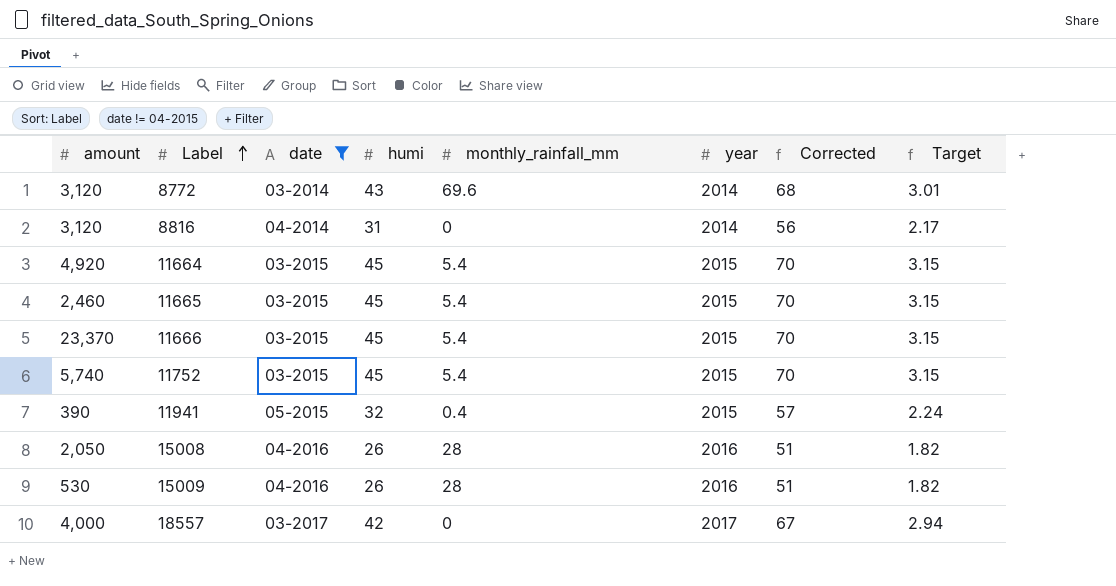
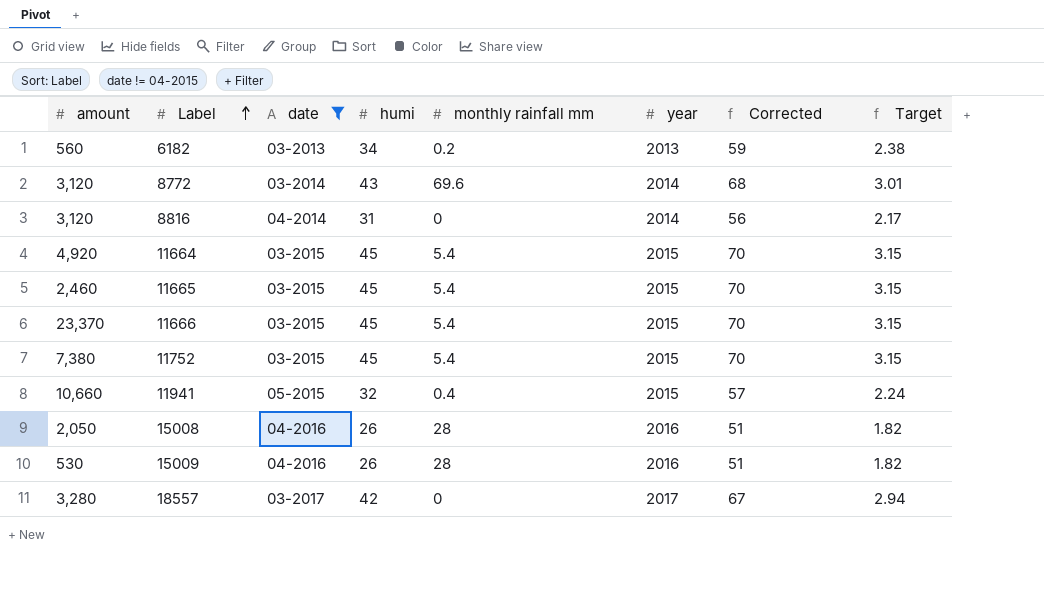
column name: monthly_rainfall_mm -> monthly rainfall mm
row 6182: none -> 560 | 03-2013 | 34 | 0.2 | 2013 | 59 | 2.38
11752 | amount: 5,740 -> 7,380
11941 | amount: 390 -> 10,660
18557 | amount: 4,000 -> 3,280

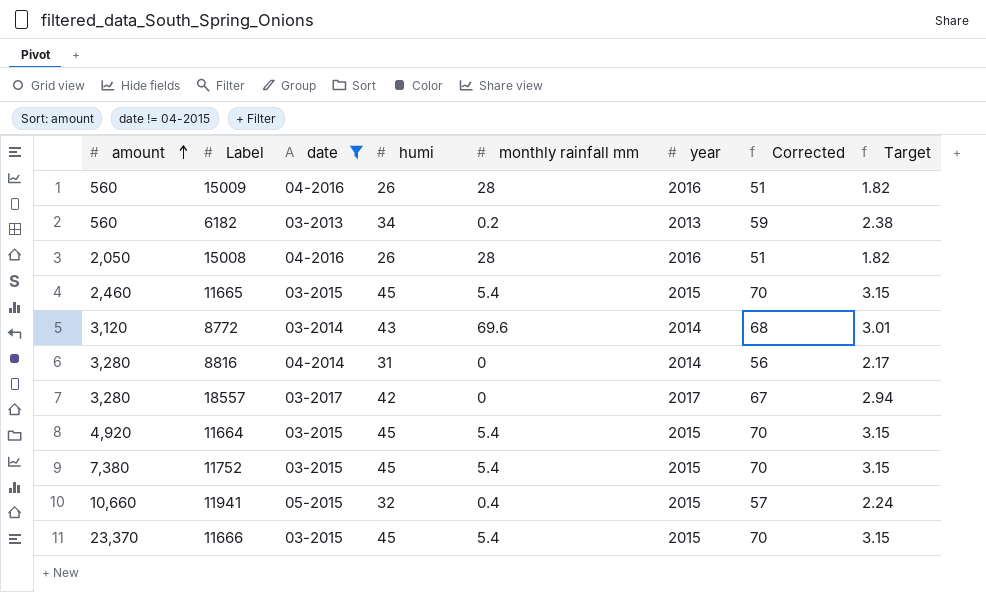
row order: Label ascending -> amount ascending
15009 | amount: 530 -> 560
8816 | amount: 3,120 -> 3,280

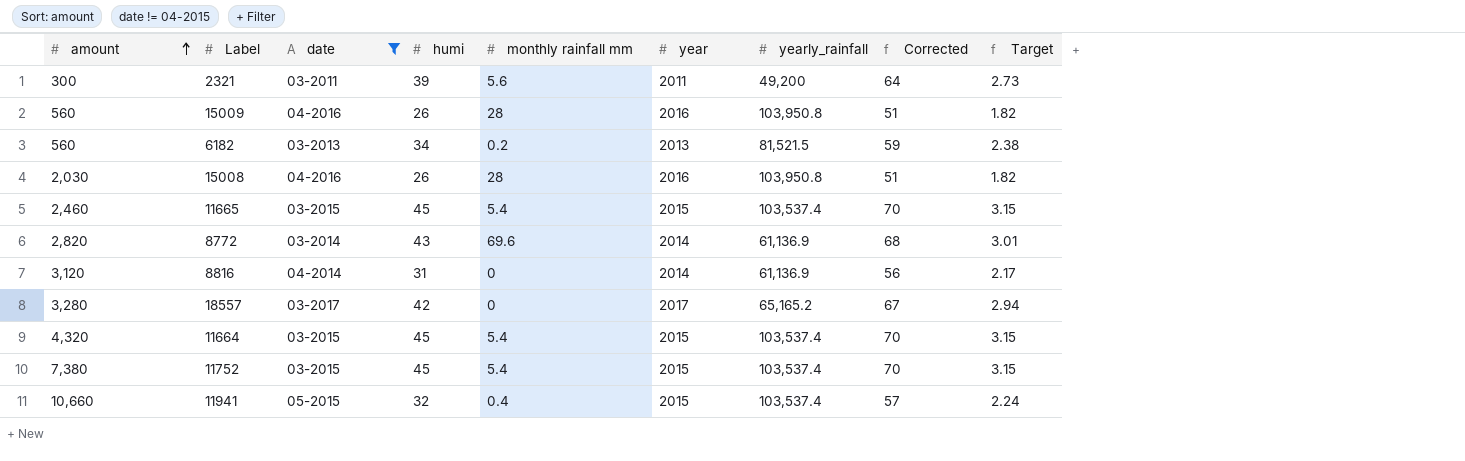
column yearly_rainfall | position: none -> 7
row 11666: 23,370 | 03-2015 | 45 | 5.4 | 2015 | 70 | 3.15 -> none
row 2321: none -> 300 | 03-2011 | 39 | 5.6 | 2011 | 49,200 | 64 | 2.73
15008 | amount: 2,050 -> 2,030
8772 | amount: 3,120 -> 2,820
8816 | amount: 3,280 -> 3,120
11664 | amount: 4,920 -> 4,320

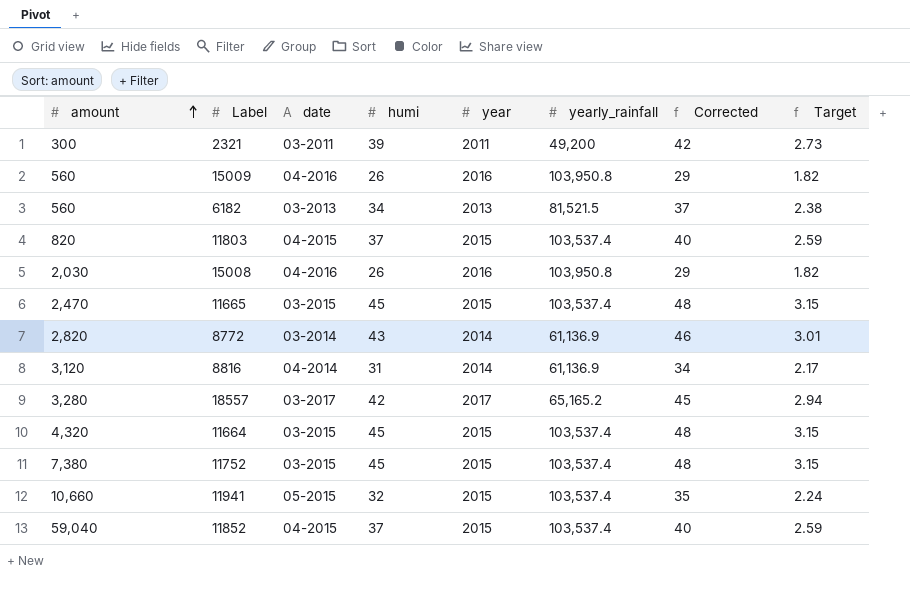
filter: date != 04-2015 -> none
column monthly rainfall mm | position: 5 -> none
column Corrected | formula: [humi] + 25 -> [humi] + 3
11665 | amount: 2,460 -> 2,470

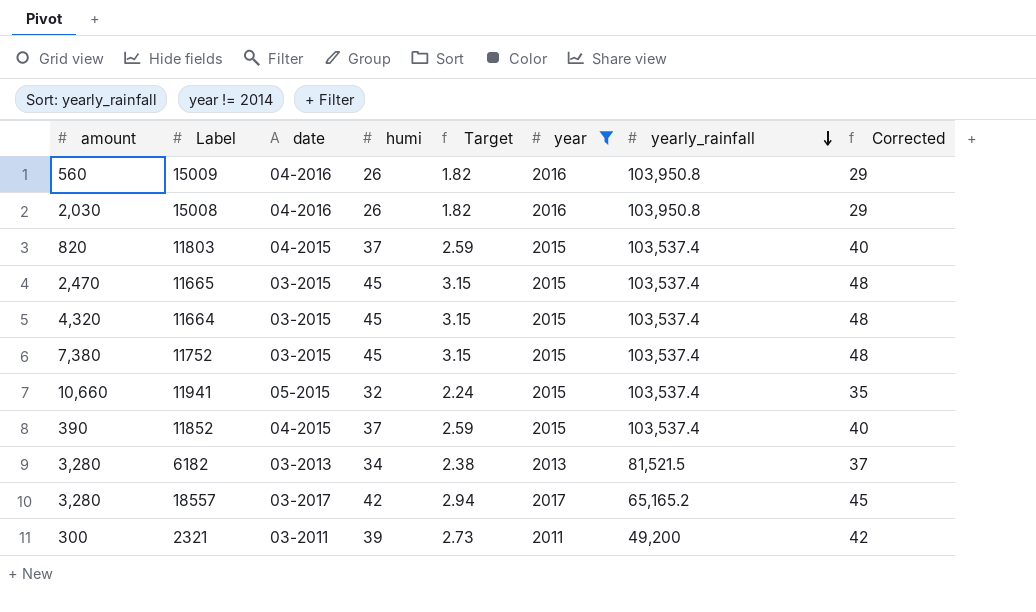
filter: none -> year != 2014
row order: amount ascending -> yearly_rainfall descending
column Target | position: 8 -> 5
11852 | amount: 59,040 -> 390
6182 | amount: 560 -> 3,280

